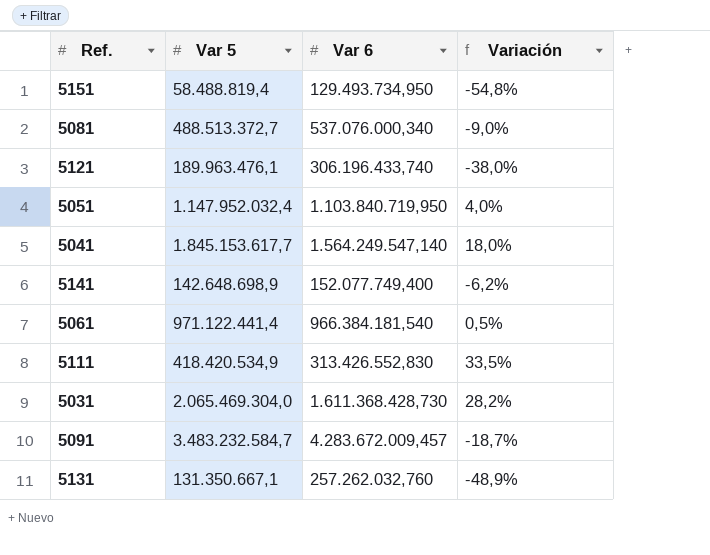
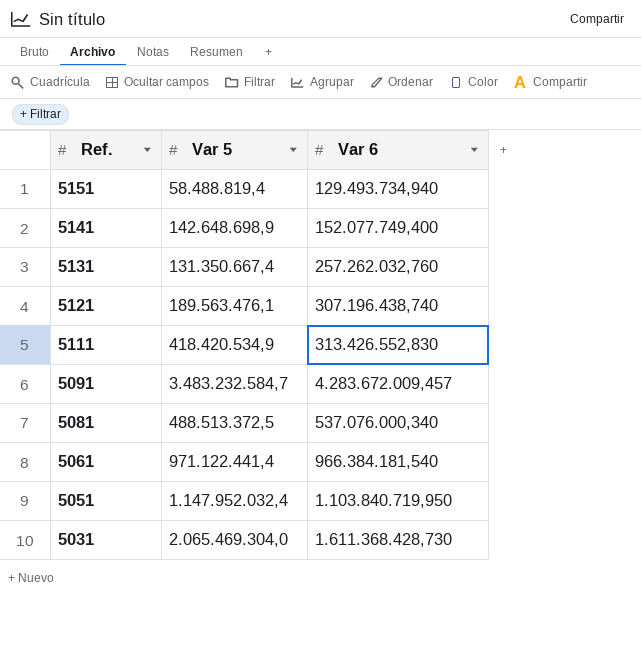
row order: none -> Ref. descending
column Variación | formula: ([Var 5] - [Var 6]) / [Var 6] -> none
row 5041: 1.845.153.617,7 | 1.564.249.547,140 | 18,0% -> none
5151 | Var 6: 129.493.734,950 -> 129.493.734,940
5131 | Var 5: 131.350.667,1 -> 131.350.667,4
5121 | Var 5: 189.963.476,1 -> 189.563.476,1
5121 | Var 6: 306.196.433,740 -> 307.196.438,740
5081 | Var 5: 488.513.372,7 -> 488.513.372,5

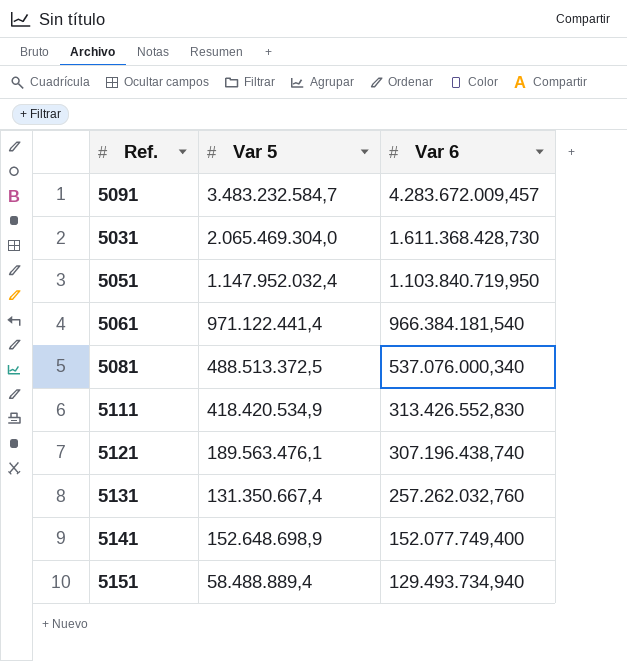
row order: Ref. descending -> Var 6 descending
5141 | Var 5: 142.648.698,9 -> 152.648.698,9
5151 | Var 5: 58.488.819,4 -> 58.488.889,4

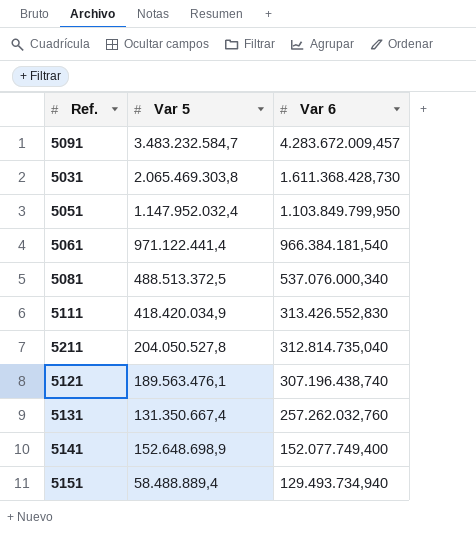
5031 | Var 5: 2.065.469.304,0 -> 2.065.469.303,8
5051 | Var 6: 1.103.840.719,950 -> 1.103.849.799,950
5111 | Var 5: 418.420.534,9 -> 418.420.034,9
row 5211: none -> 204.050.527,8 | 312.814.735,040

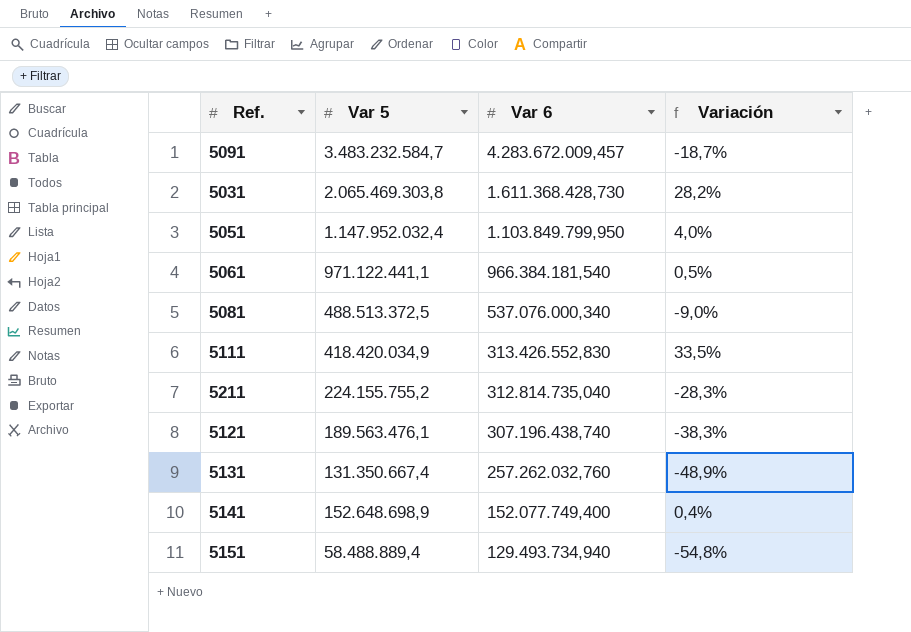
column Variación | formula: none -> ([Var 5] - [Var 6]) / [Var 6]
5061 | Var 5: 971.122.441,4 -> 971.122.441,1
5211 | Var 5: 204.050.527,8 -> 224.155.755,2

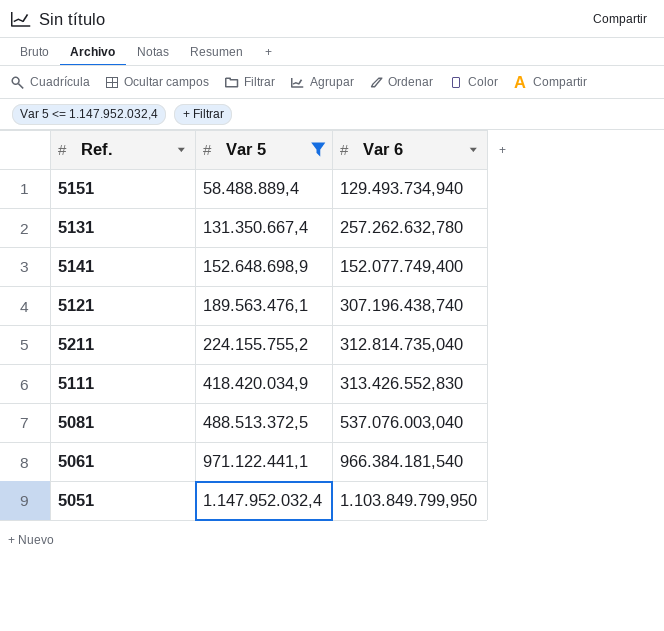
filter: none -> Var 5 <= 1.147.952.032,4
row order: Var 6 descending -> Var 5 ascending
column Variación | formula: ([Var 5] - [Var 6]) / [Var 6] -> none
5131 | Var 6: 257.262.032,760 -> 257.262.632,780
5081 | Var 6: 537.076.000,340 -> 537.076.003,040

